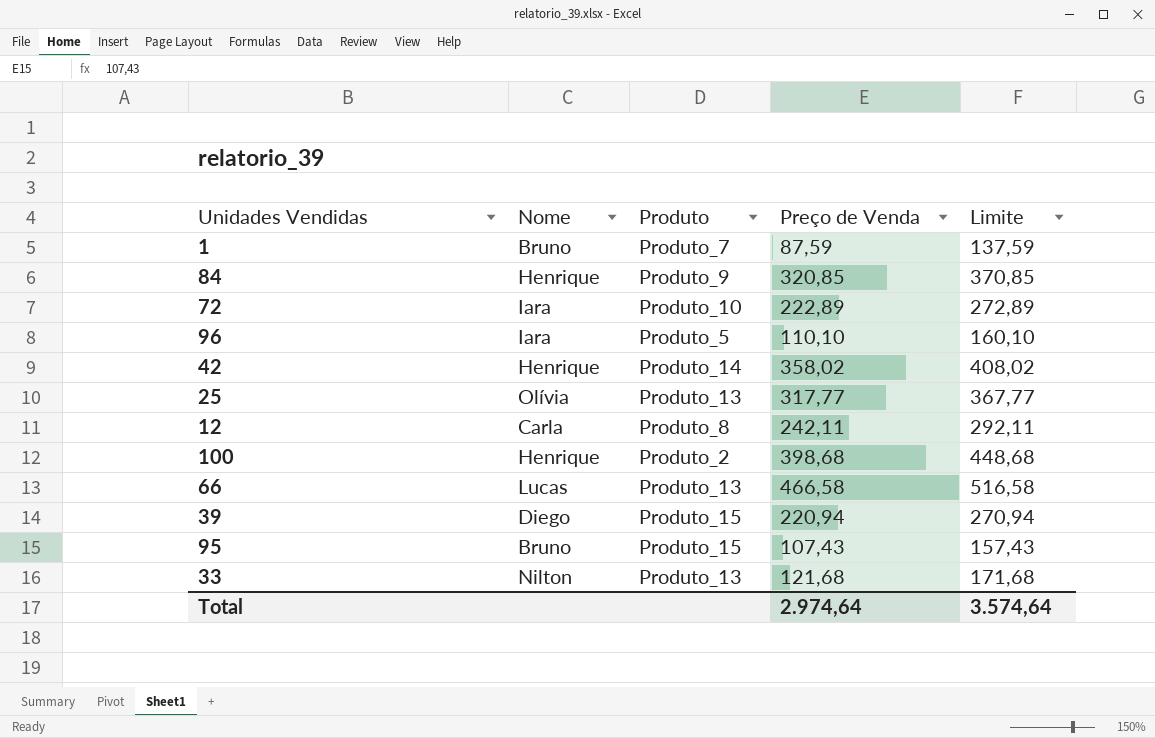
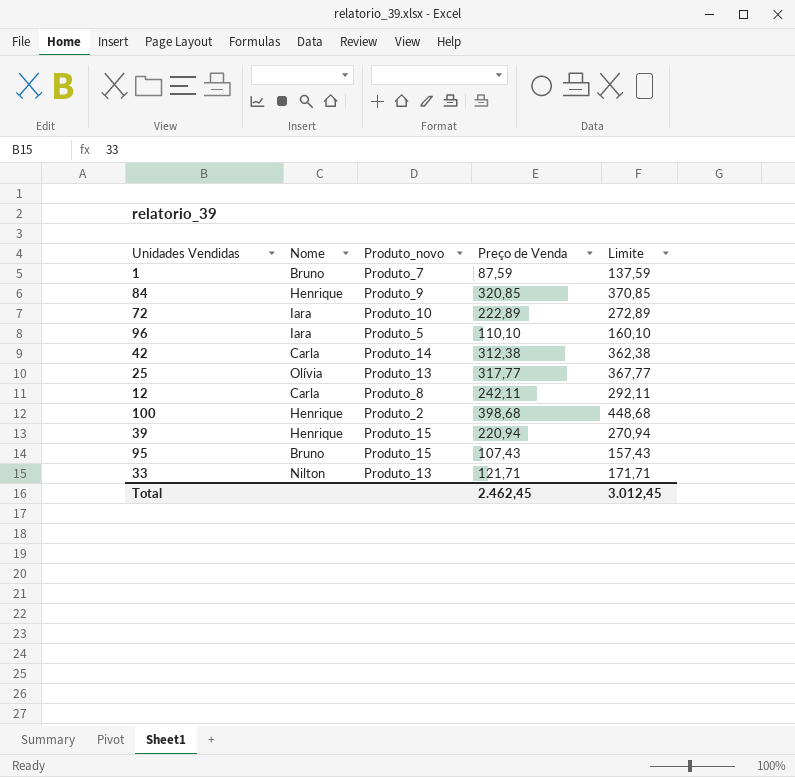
column name: Produto -> Produto_novo
row 66: Lucas | Produto_13 | 466,58 | 516,58 -> none
42 | Nome: Henrique -> Carla
42 | Preço de Venda: 358,02 -> 312,38
42 | Limite: 408,02 -> 362,38
39 | Nome: Diego -> Henrique
33 | Preço de Venda: 121,68 -> 121,71
33 | Limite: 171,68 -> 171,71
Total | Preço de Venda: 2.974,64 -> 2.462,45
Total | Limite: 3.574,64 -> 3.012,45

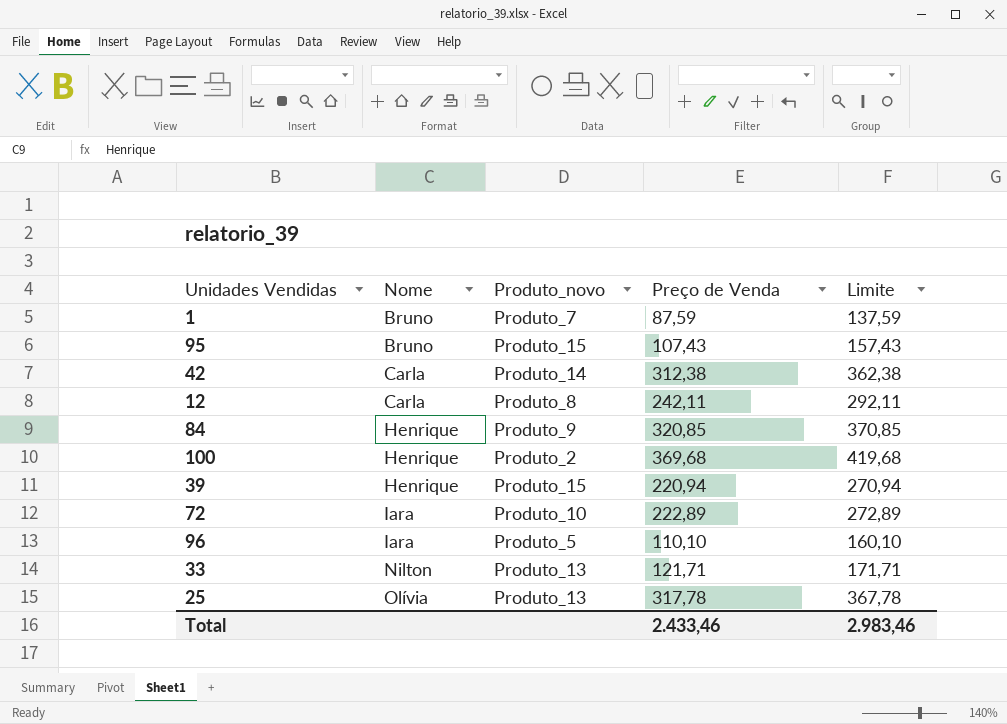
row order: none -> Nome ascending
100 | Preço de Venda: 398,68 -> 369,68
100 | Limite: 448,68 -> 419,68
25 | Preço de Venda: 317,77 -> 317,78
25 | Limite: 367,77 -> 367,78
Total | Preço de Venda: 2.462,45 -> 2.433,46
Total | Limite: 3.012,45 -> 2.983,46

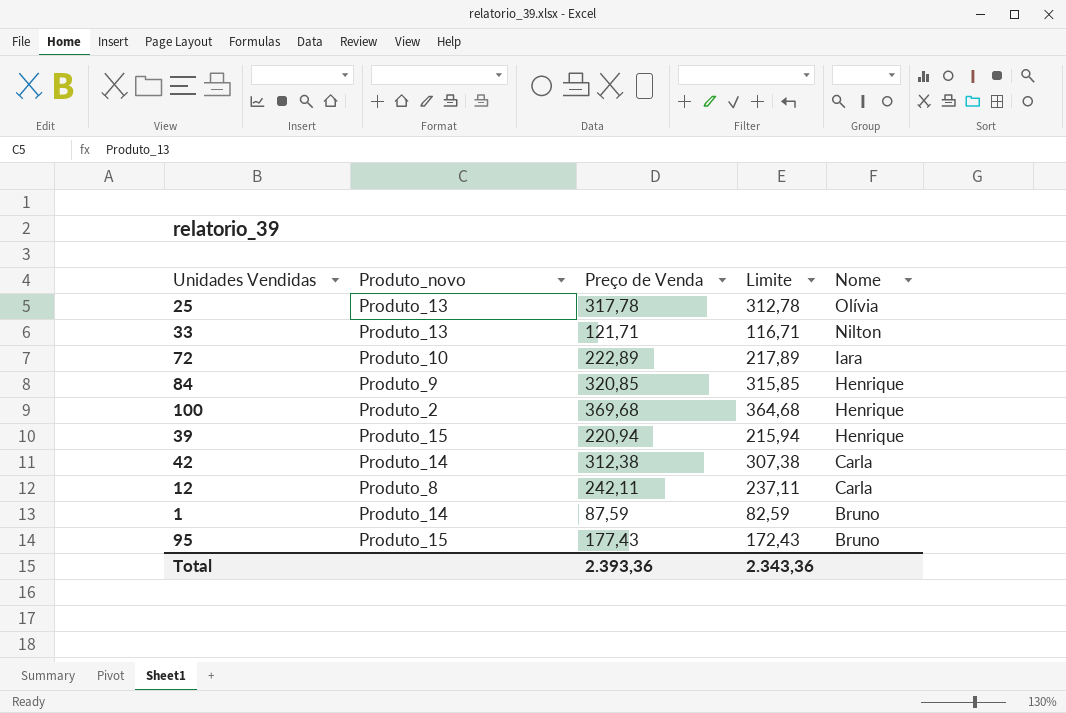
row order: Nome ascending -> Nome descending
column Limite | formula: [Preço de Venda] + 50 -> [Preço de Venda] - 5
column Nome | position: 2 -> 5
row 96: Iara | Produto_5 | 110,10 | 160,10 -> none
1 | Produto_novo: Produto_7 -> Produto_14
95 | Preço de Venda: 107,43 -> 177,43
Total | Preço de Venda: 2.433,46 -> 2.393,36
Total | Limite: 2.983,46 -> 2.343,36

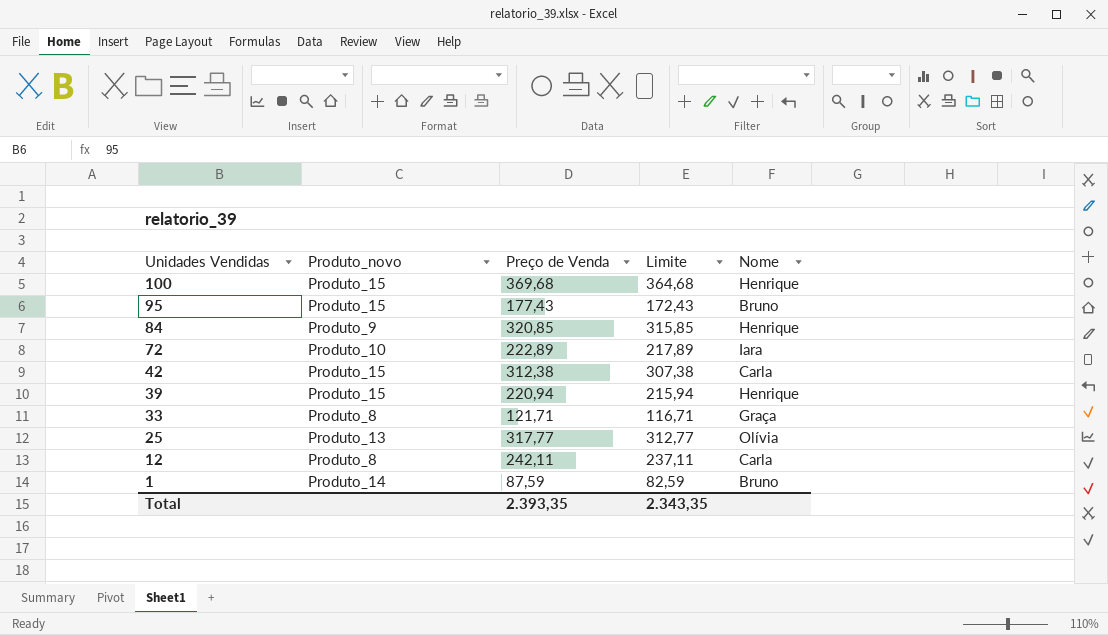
row order: Nome descending -> Unidades Vendidas descending
100 | Produto_novo: Produto_2 -> Produto_15
42 | Produto_novo: Produto_14 -> Produto_15
33 | Produto_novo: Produto_13 -> Produto_8
33 | Nome: Nilton -> Graça
25 | Preço de Venda: 317,78 -> 317,77
25 | Limite: 312,78 -> 312,77
Total | Preço de Venda: 2.393,36 -> 2.393,35
Total | Limite: 2.343,36 -> 2.343,35

